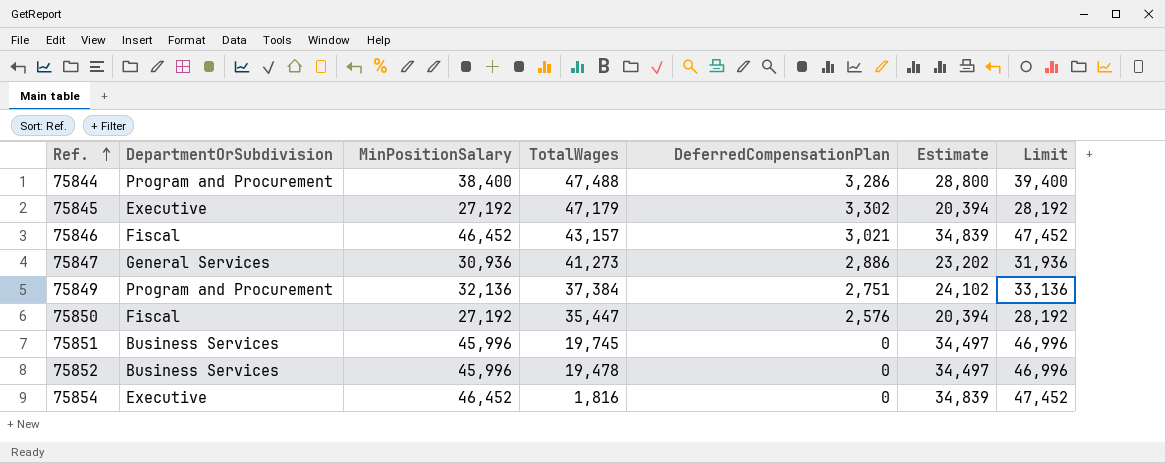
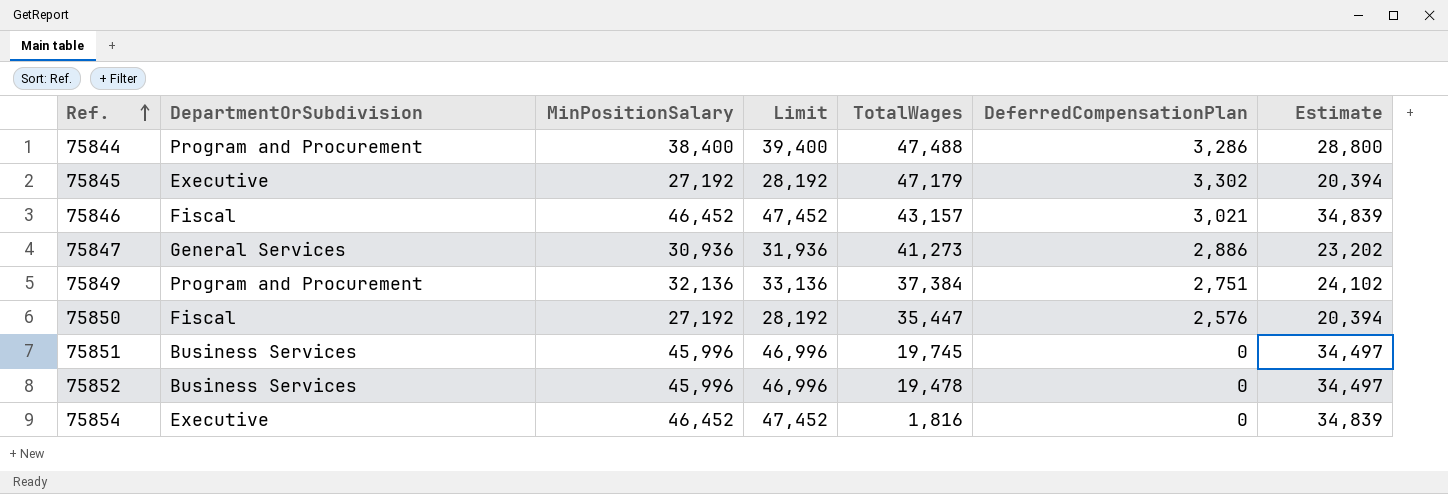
column Limit | position: 7 -> 4

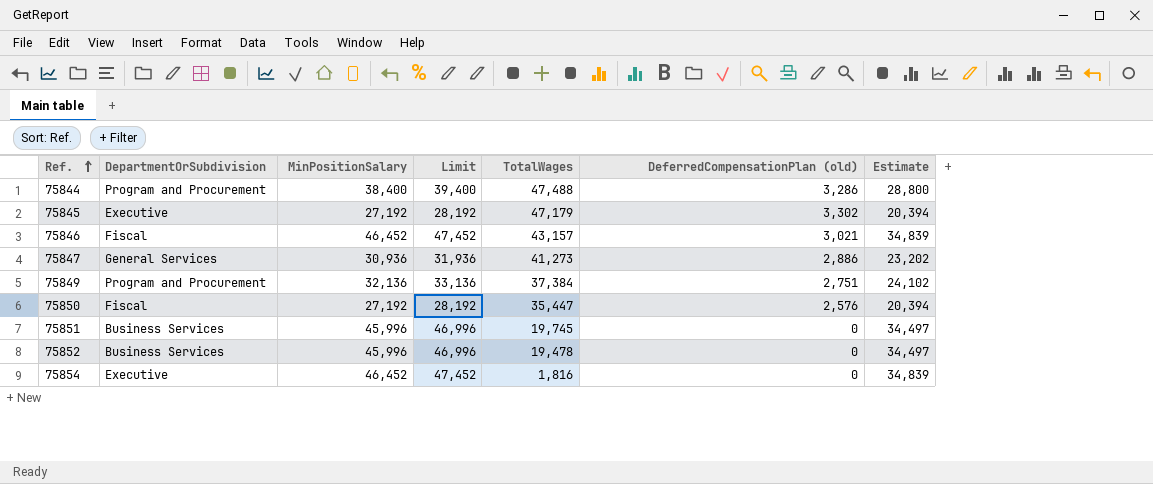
column name: DeferredCompensationPlan -> DeferredCompensationPlan (old)

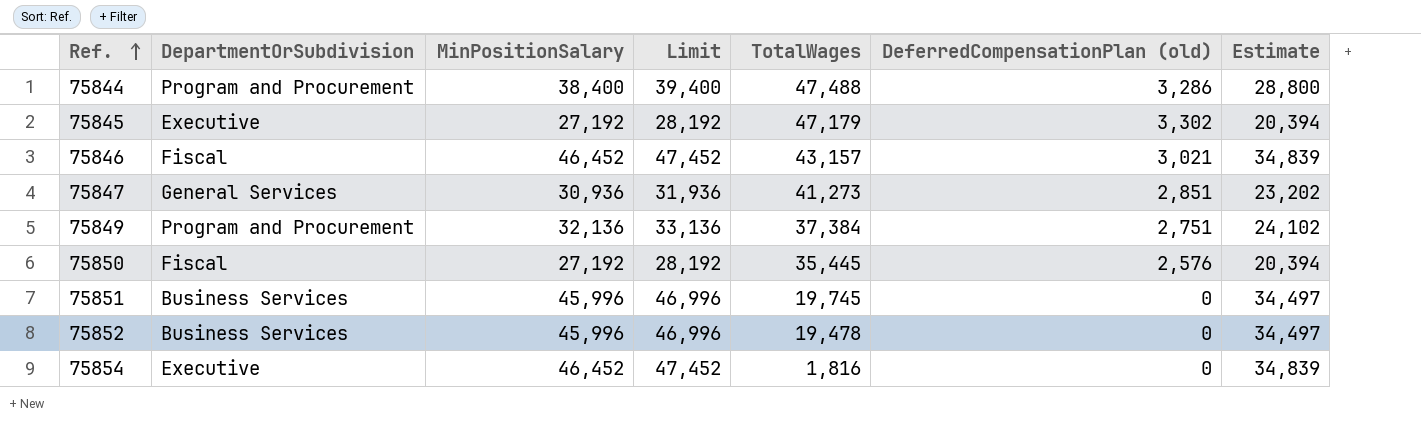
75847 | DeferredCompensationPlan (old): 2,886 -> 2,851
75850 | TotalWages: 35,447 -> 35,445

